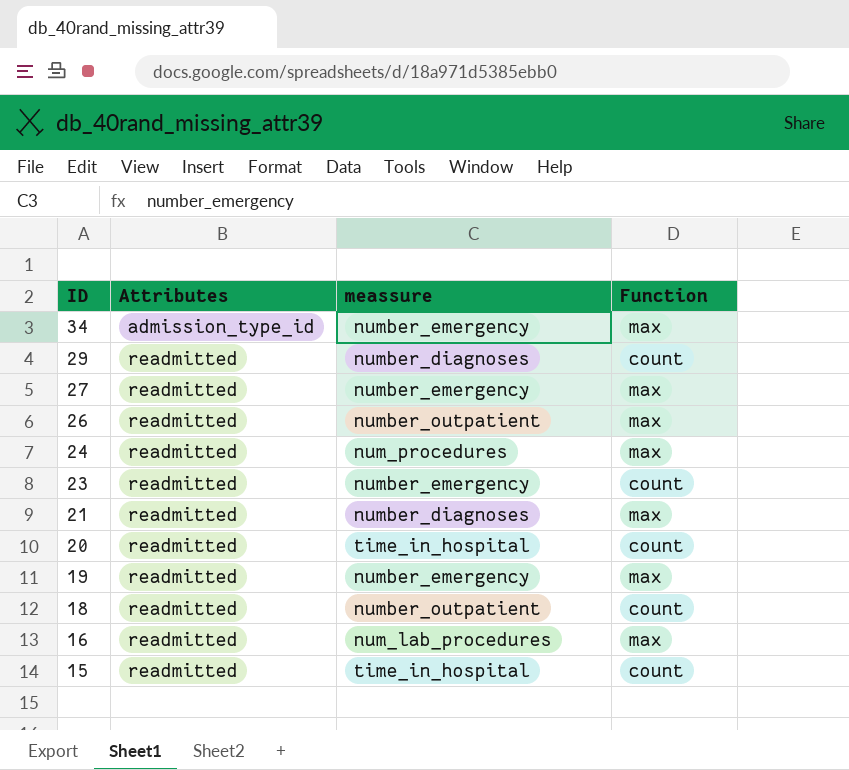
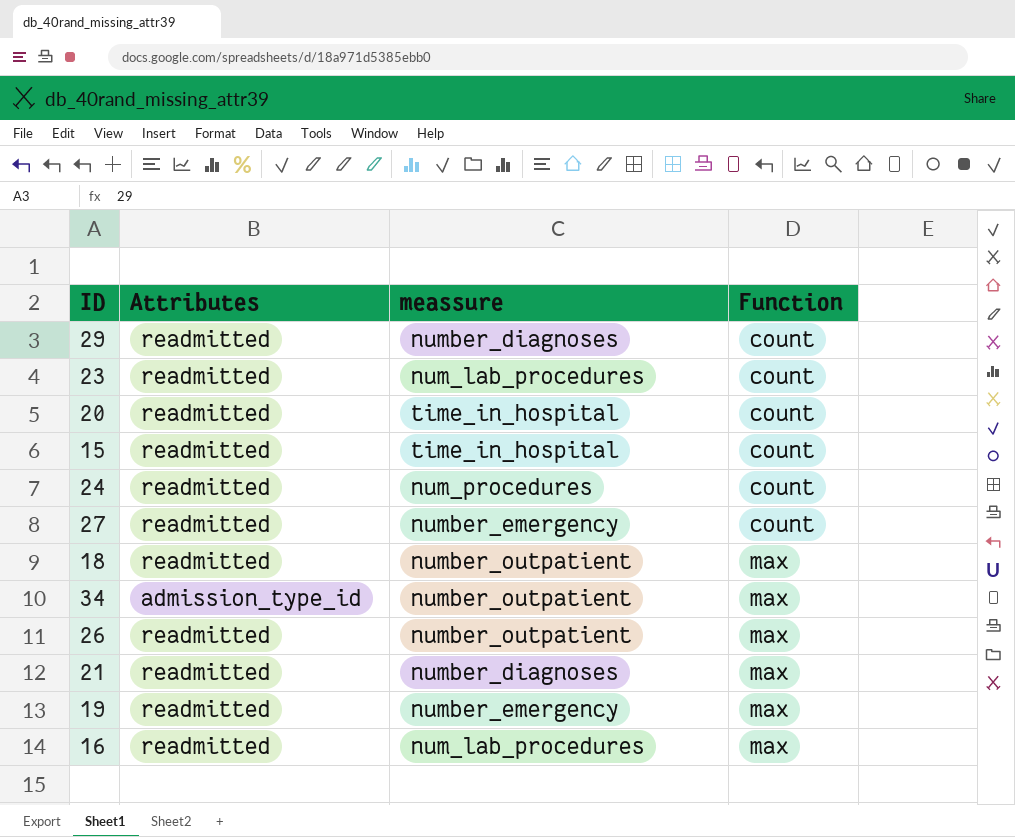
row order: ID descending -> Function ascending
23 | meassure: number_emergency -> num_lab_procedures
24 | Function: max -> count
27 | Function: max -> count
18 | Function: count -> max
34 | meassure: number_emergency -> number_outpatient

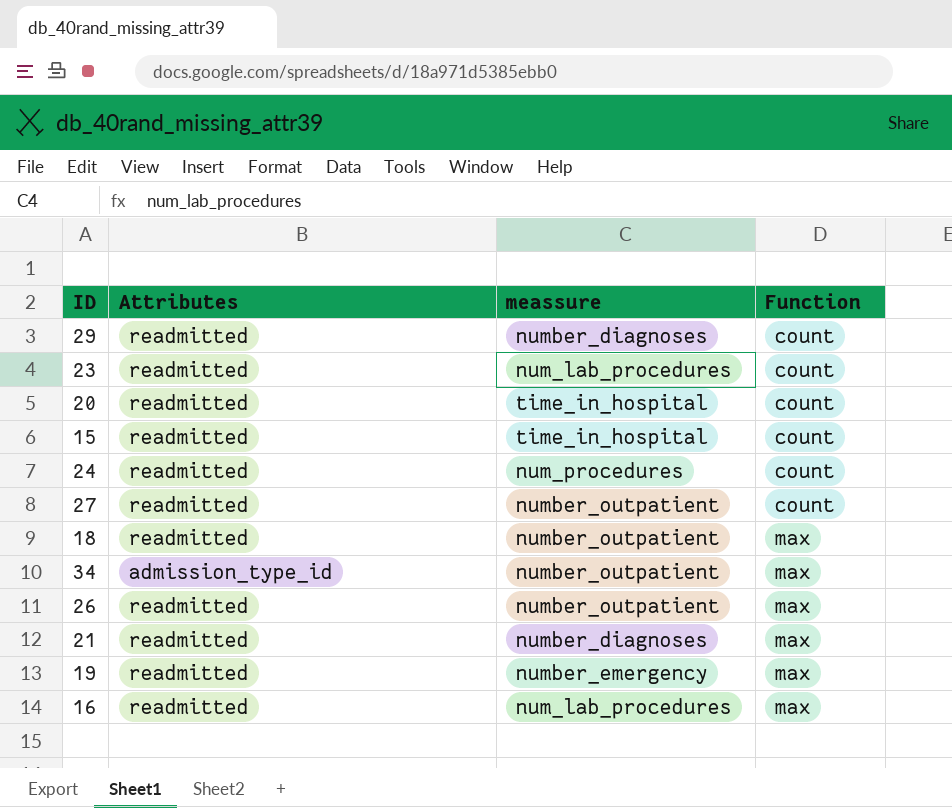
27 | meassure: number_emergency -> number_outpatient

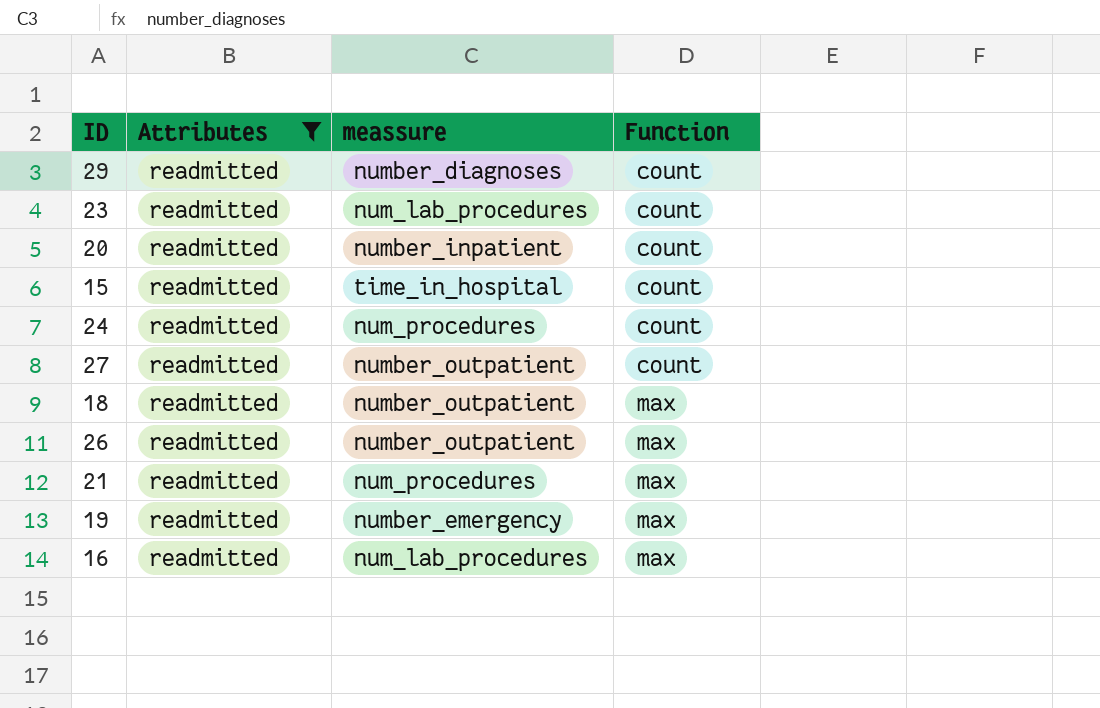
filter: none -> Attributes = readmitted
20 | meassure: time_in_hospital -> number_inpatient
21 | meassure: number_diagnoses -> num_procedures

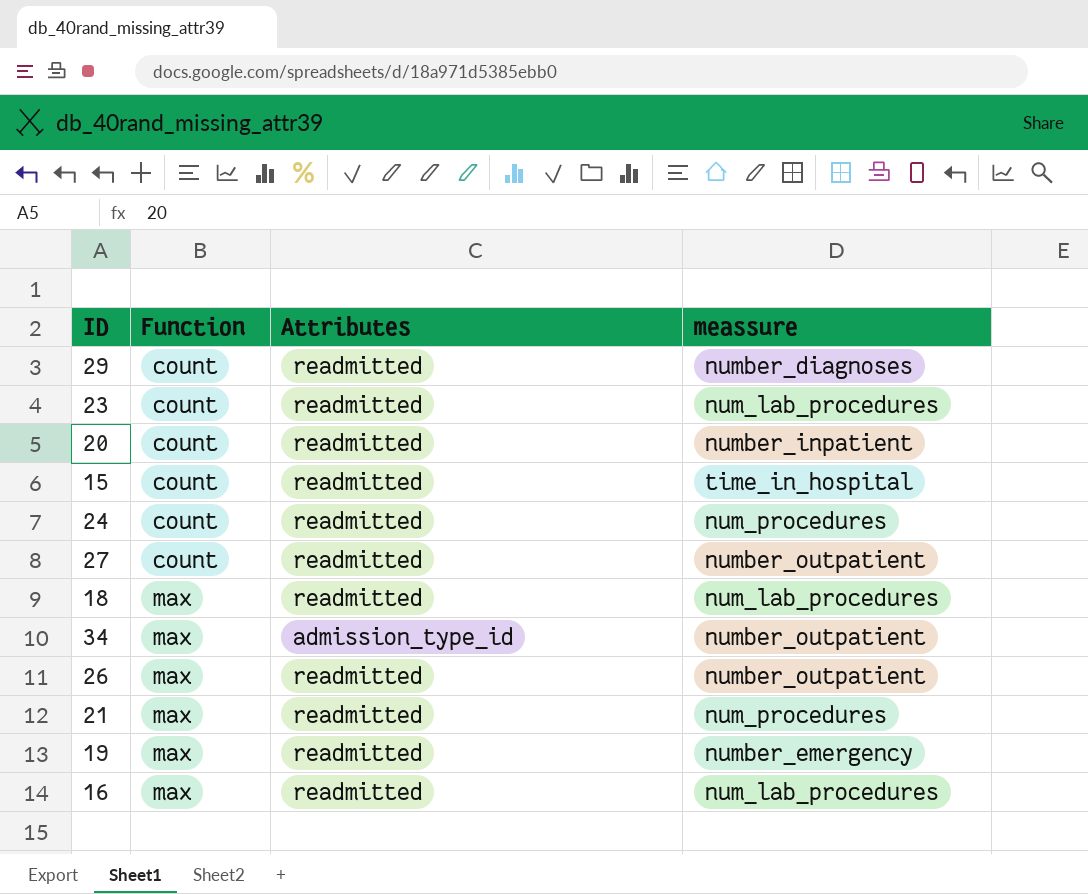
filter: Attributes = readmitted -> none
column Function | position: 4 -> 2
18 | meassure: number_outpatient -> num_lab_procedures

